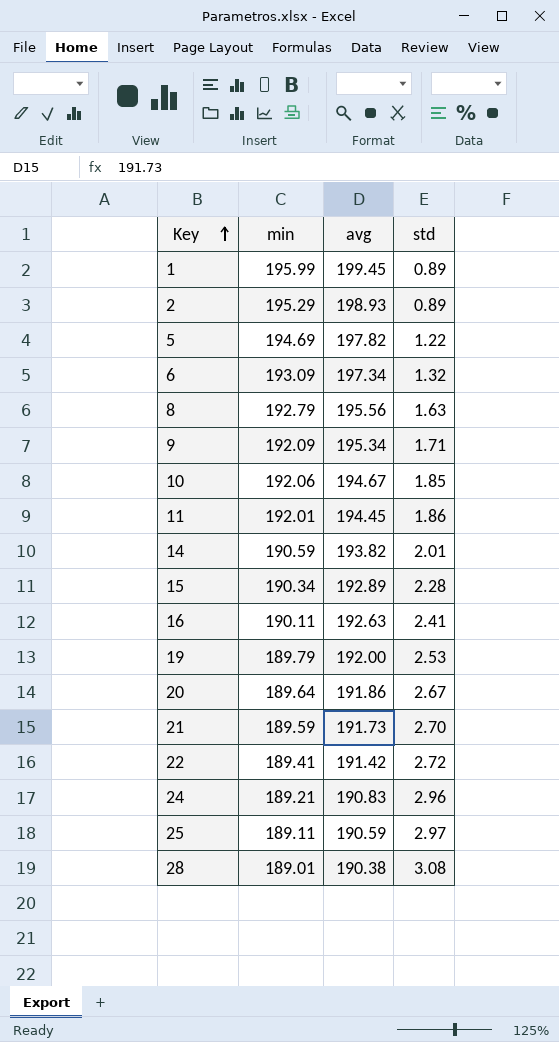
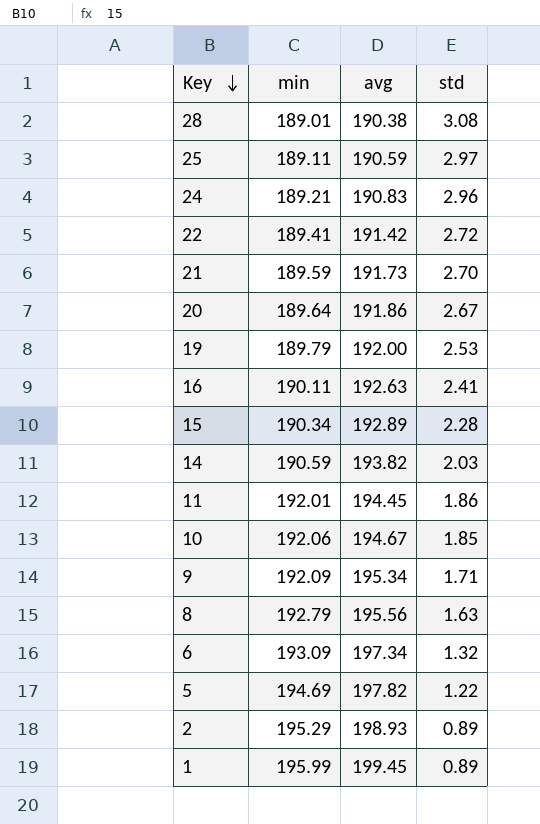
row order: Key ascending -> Key descending
14 | std: 2.01 -> 2.03

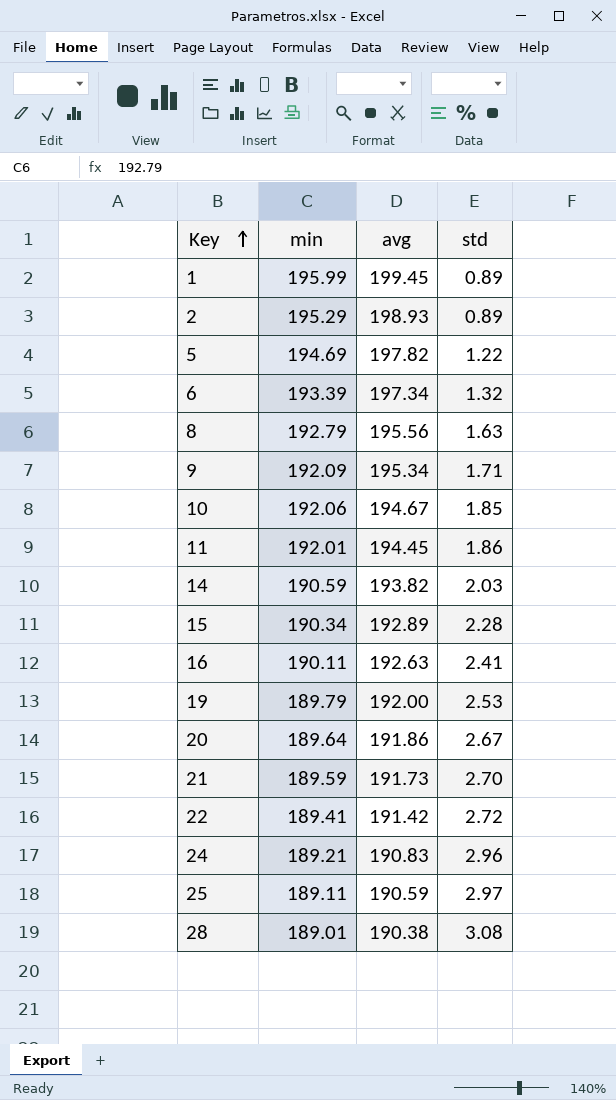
row order: Key descending -> Key ascending
6 | min: 193.09 -> 193.39

